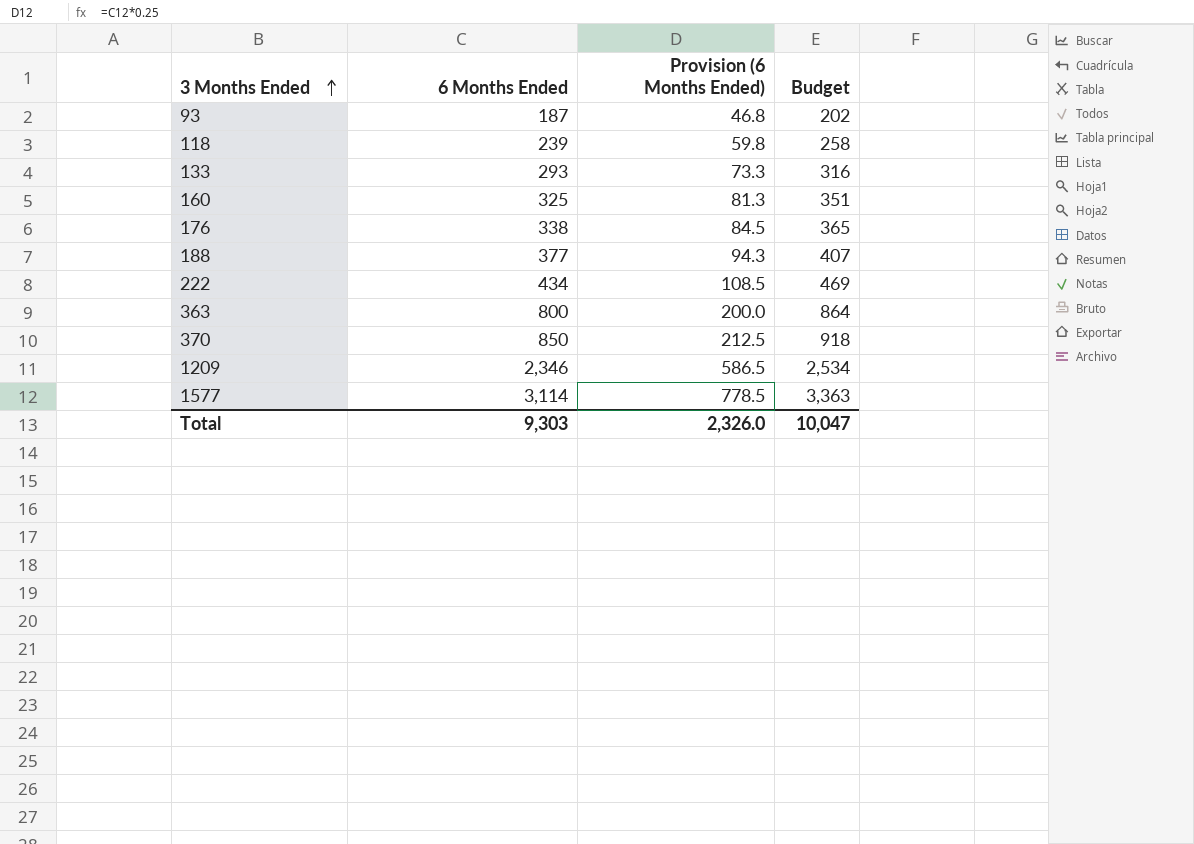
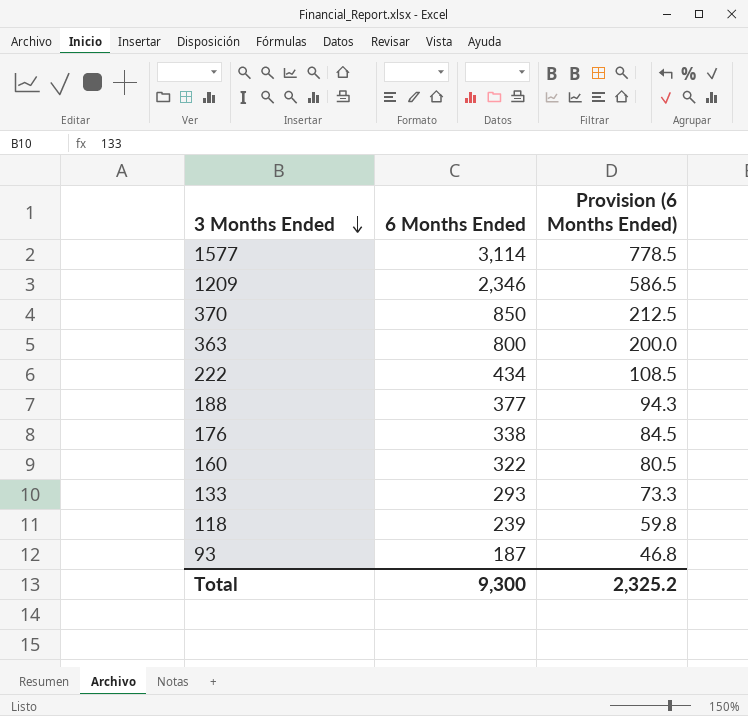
row order: 3 Months Ended ascending -> 3 Months Ended descending
column Budget | formula: [6 Months Ended] * 1.08 -> none
160 | 6 Months Ended: 325 -> 322
160 | Provision (6 Months Ended): 81.3 -> 80.5
Total | 6 Months Ended: 9,303 -> 9,300
Total | Provision (6 Months Ended): 2,326.0 -> 2,325.2

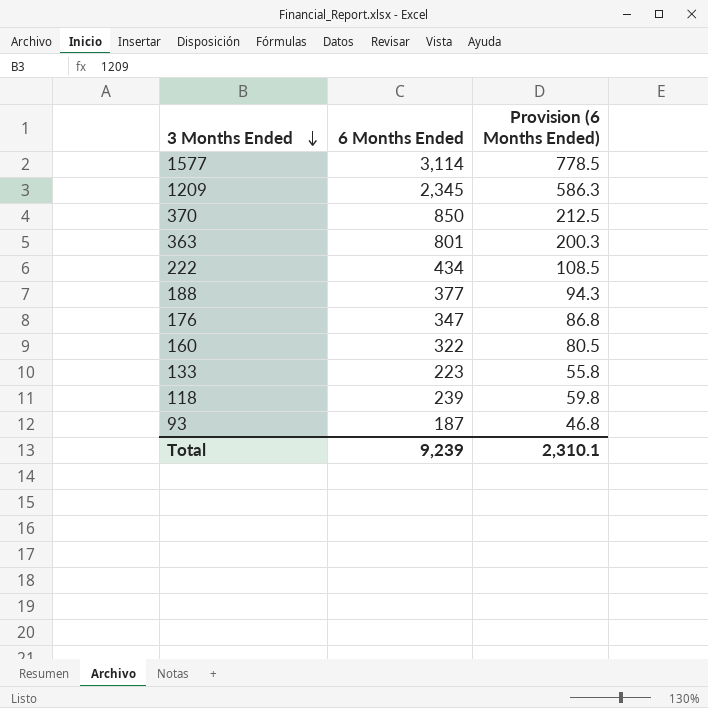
1209 | 6 Months Ended: 2,346 -> 2,345
1209 | Provision (6 Months Ended): 586.5 -> 586.3
363 | 6 Months Ended: 800 -> 801
363 | Provision (6 Months Ended): 200.0 -> 200.3
176 | 6 Months Ended: 338 -> 347
176 | Provision (6 Months Ended): 84.5 -> 86.8
133 | 6 Months Ended: 293 -> 223
133 | Provision (6 Months Ended): 73.3 -> 55.8
Total | 6 Months Ended: 9,300 -> 9,239
Total | Provision (6 Months Ended): 2,325.2 -> 2,310.1

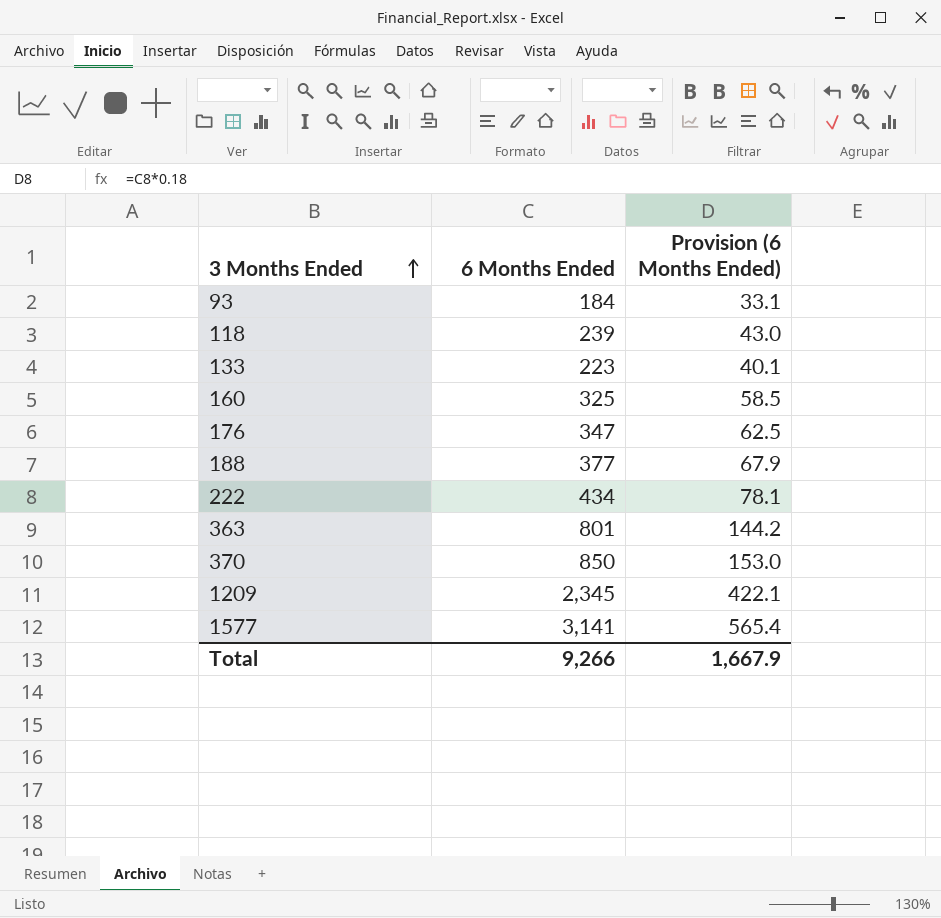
row order: 3 Months Ended descending -> 3 Months Ended ascending
column Provision (6 Months Ended) | formula: [6 Months Ended] * 0.25 -> [6 Months Ended] * 0.18
93 | 6 Months Ended: 187 -> 184
160 | 6 Months Ended: 322 -> 325
1577 | 6 Months Ended: 3,114 -> 3,141
Total | 6 Months Ended: 9,239 -> 9,266
Total | Provision (6 Months Ended): 2,310.1 -> 1,667.9

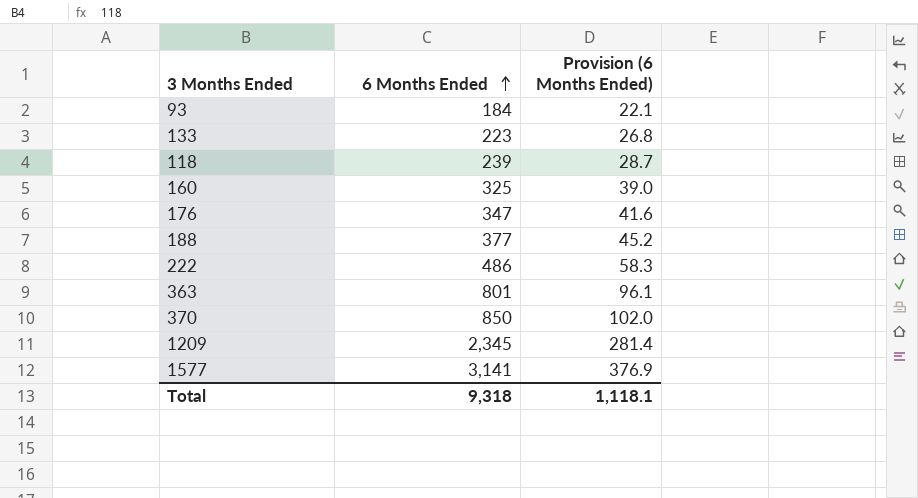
row order: 3 Months Ended ascending -> 6 Months Ended ascending
column Provision (6 Months Ended) | formula: [6 Months Ended] * 0.18 -> [6 Months Ended] * 0.12
222 | 6 Months Ended: 434 -> 486
Total | 6 Months Ended: 9,266 -> 9,318
Total | Provision (6 Months Ended): 1,667.9 -> 1,118.1

